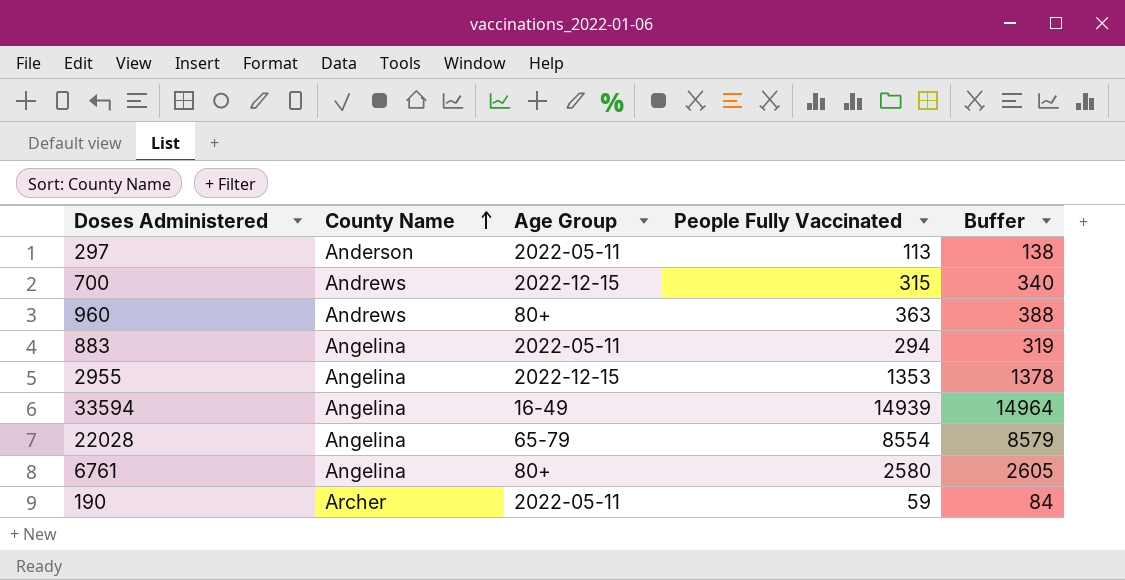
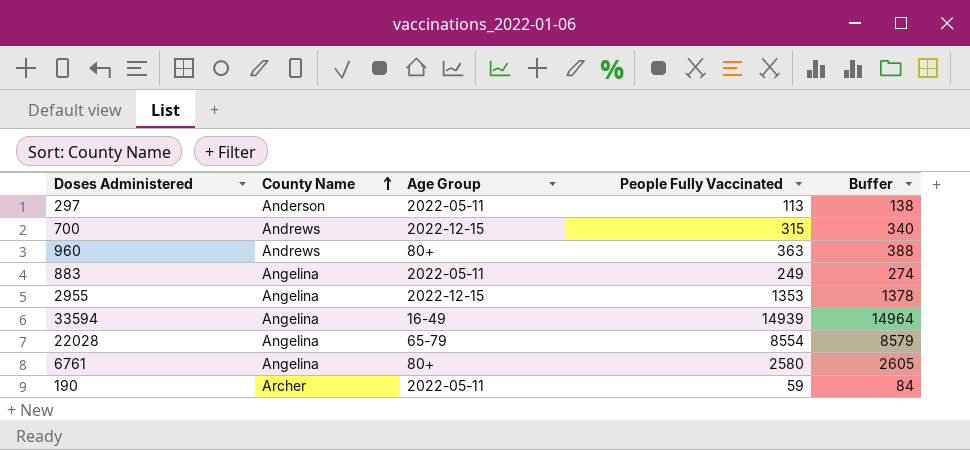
883 | People Fully Vaccinated: 294 -> 249
883 | Buffer: 319 -> 274

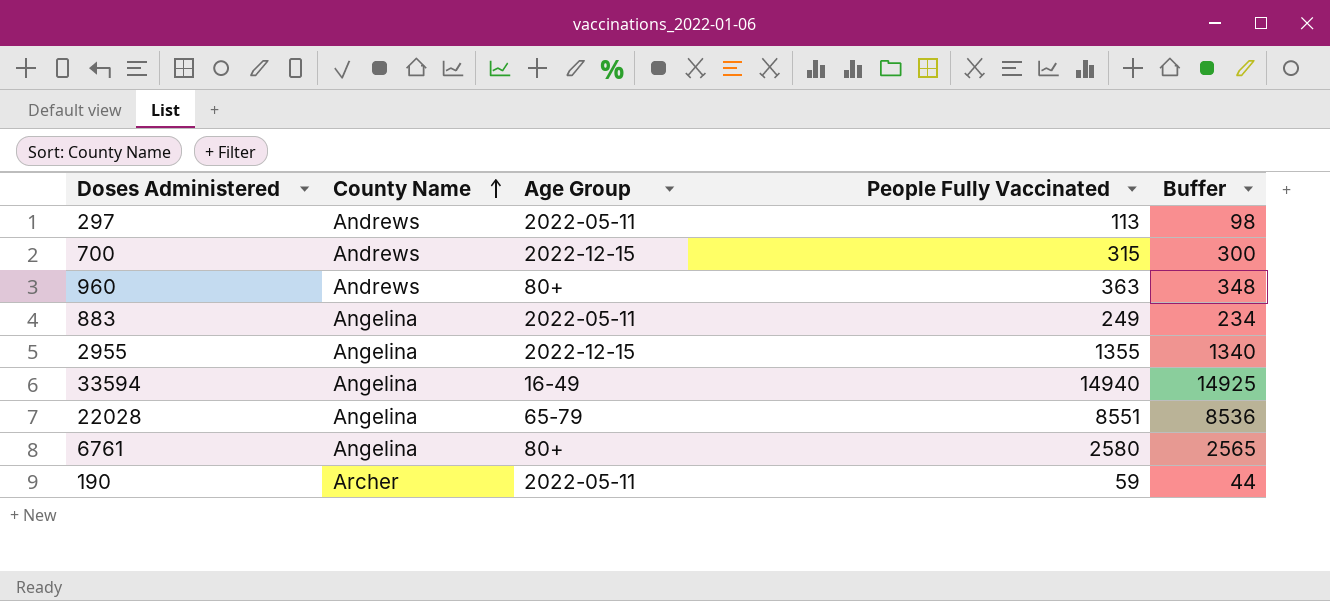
column Buffer | formula: [People Fully Vaccinated] + 25 -> [People Fully Vaccinated] - 15
297 | County Name: Anderson -> Andrews
2955 | People Fully Vaccinated: 1353 -> 1355
33594 | People Fully Vaccinated: 14939 -> 14940
22028 | People Fully Vaccinated: 8554 -> 8551

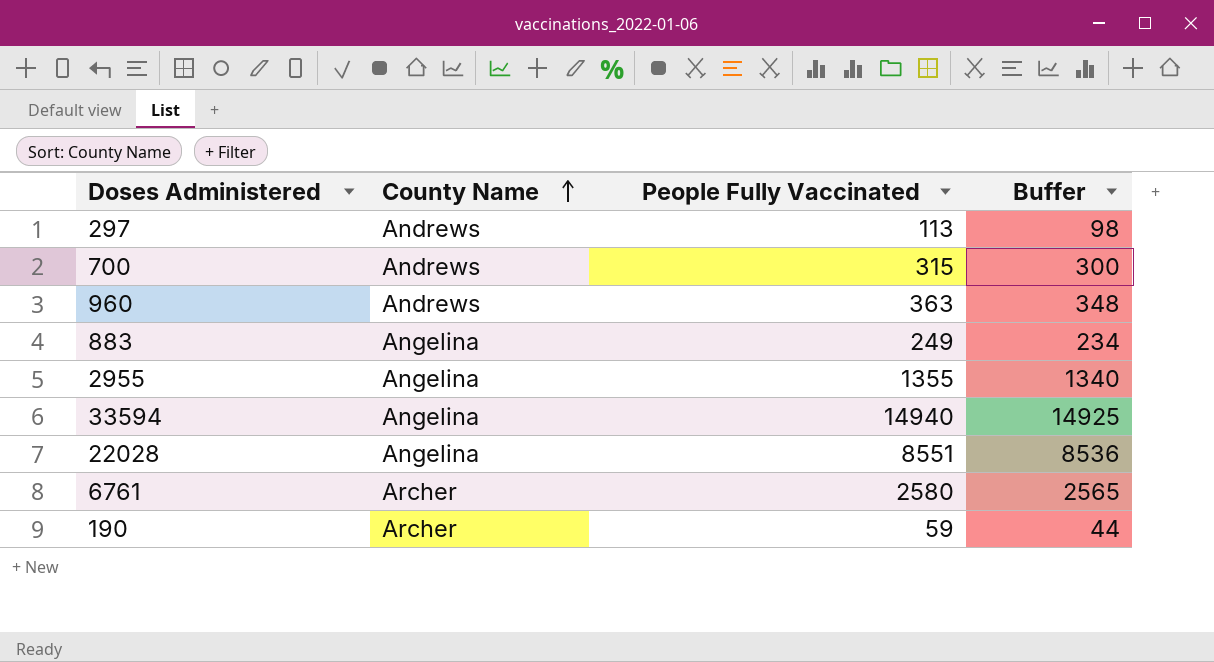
column Age Group | position: 3 -> none
6761 | County Name: Angelina -> Archer

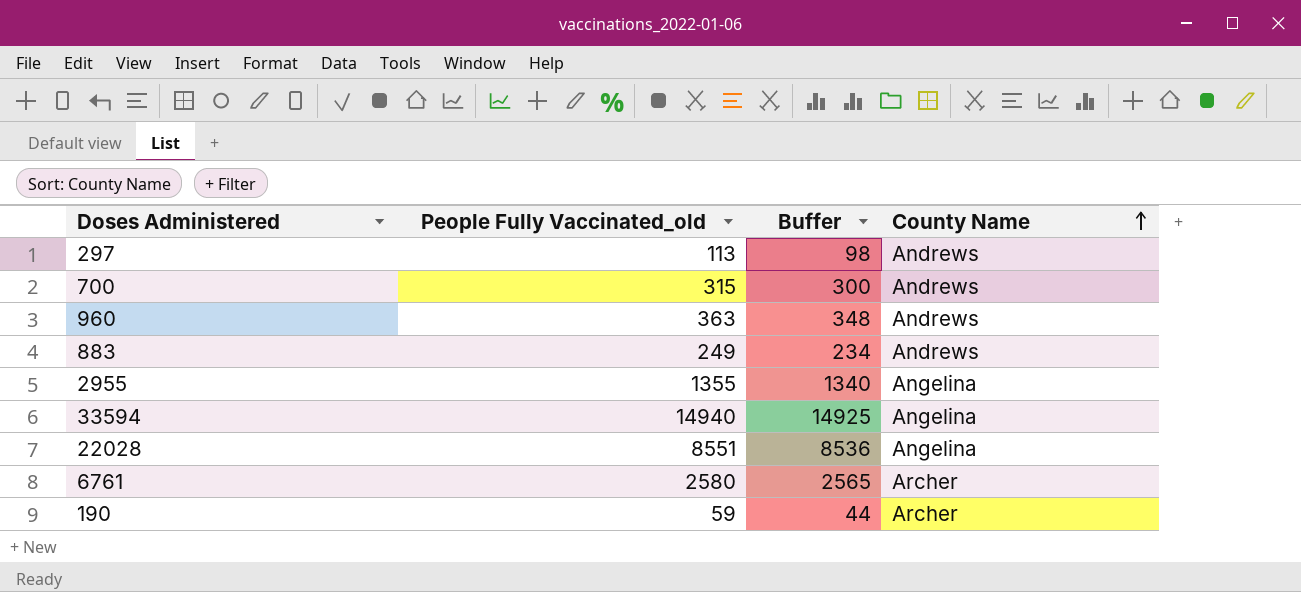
column name: People Fully Vaccinated -> People Fully Vaccinated_old
column County Name | position: 2 -> 4
883 | County Name: Angelina -> Andrews

